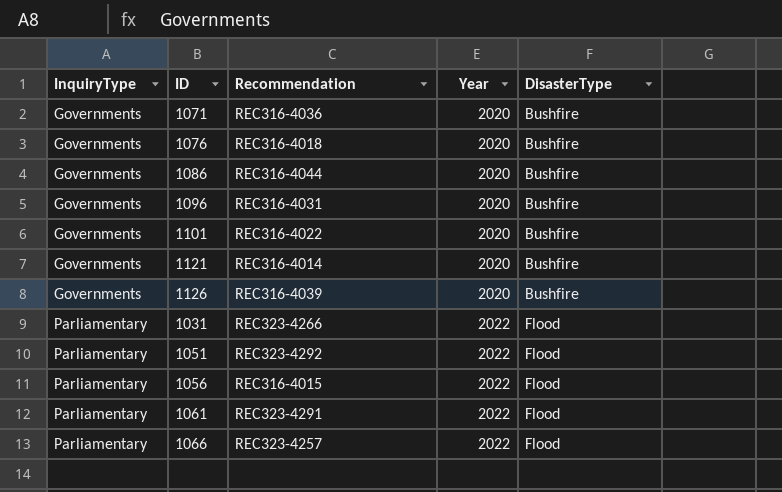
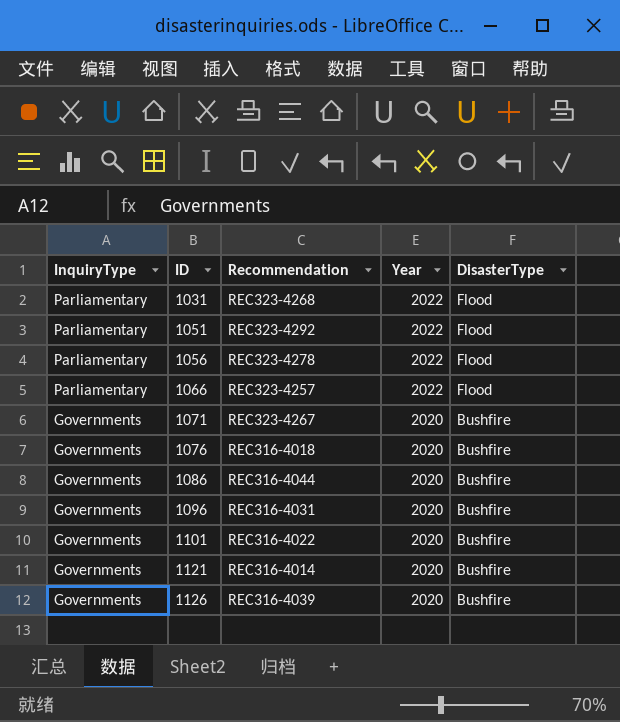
row order: InquiryType ascending -> InquiryType descending
row 1061: Parliamentary | REC323-4291 | 2022 | Flood -> none
1031 | Recommendation: REC323-4266 -> REC323-4268
1056 | Recommendation: REC316-4015 -> REC323-4278
1071 | Recommendation: REC316-4036 -> REC323-4267

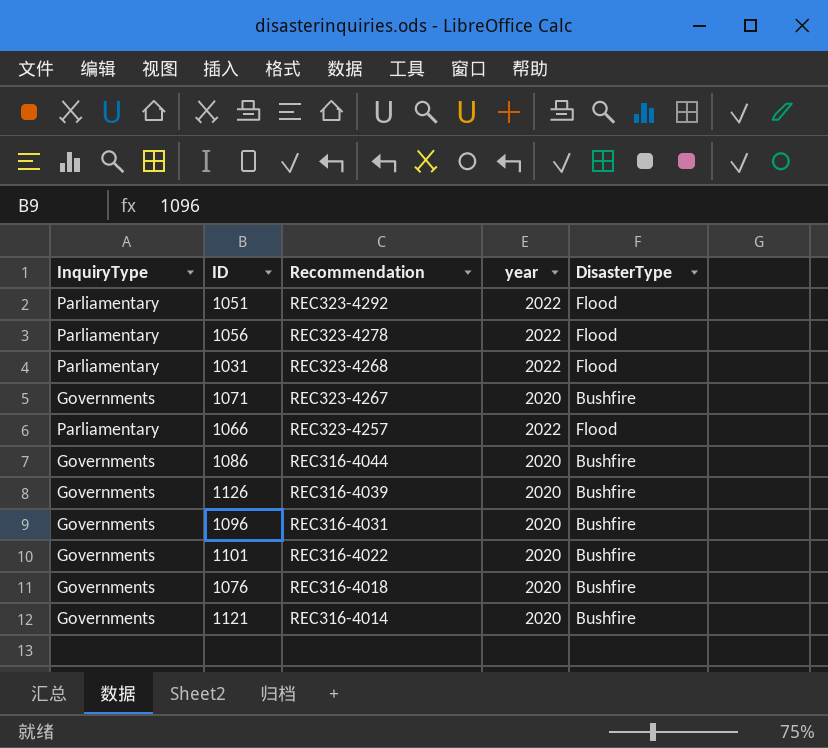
row order: InquiryType descending -> Recommendation descending
column name: Year -> year

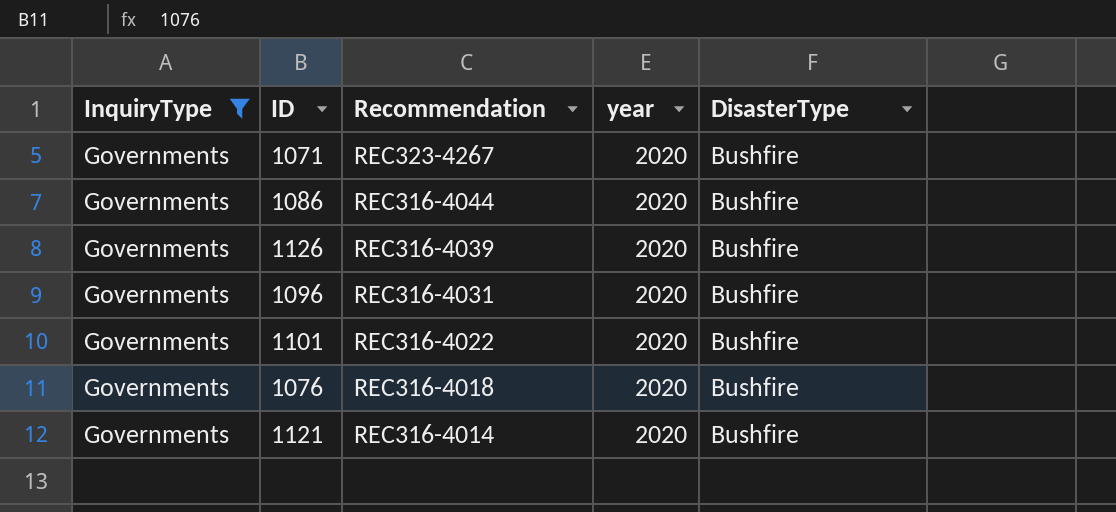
filter: none -> InquiryType = Governments

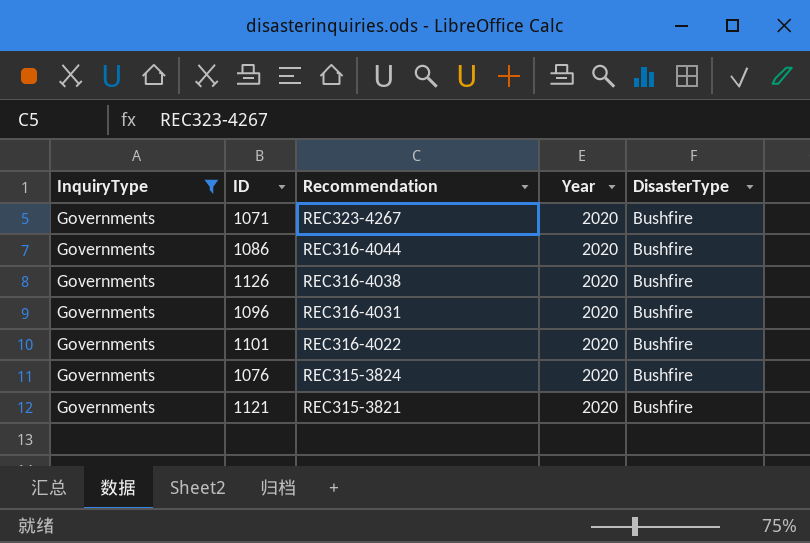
column name: year -> Year
1126 | Recommendation: REC316-4039 -> REC316-4038
1076 | Recommendation: REC316-4018 -> REC315-3824
1121 | Recommendation: REC316-4014 -> REC315-3821

